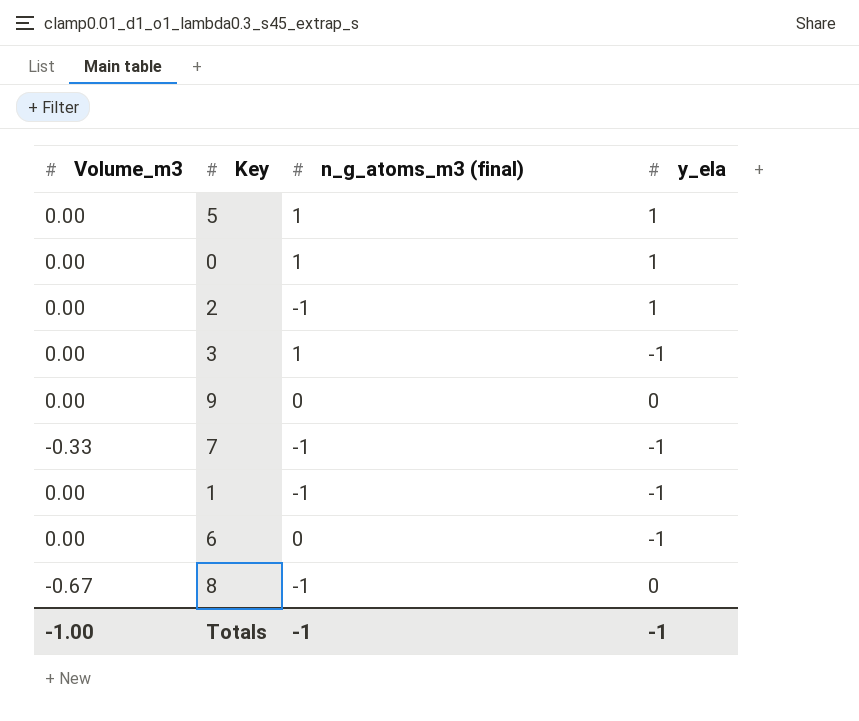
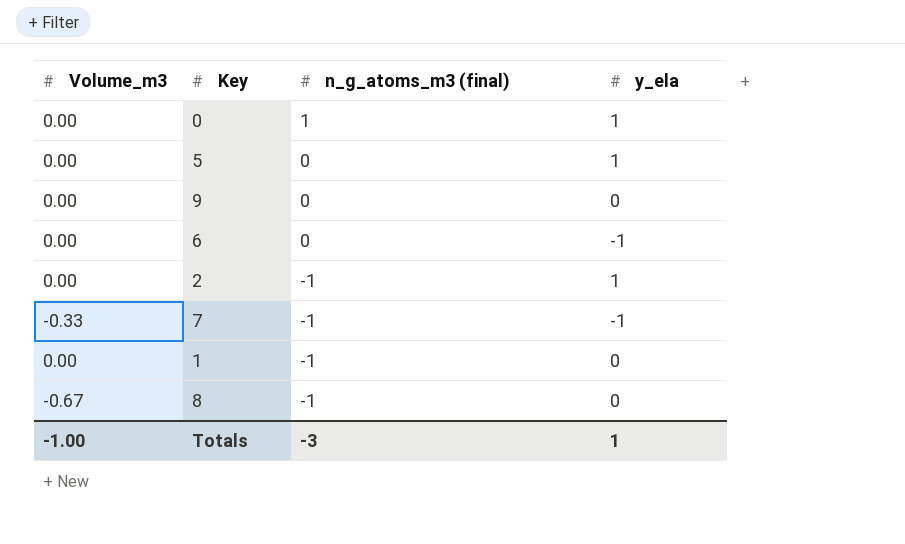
row order: none -> n_g_atoms_m3 (final) descending
row 3: 0.00 | 1 | -1 -> none
5 | n_g_atoms_m3 (final): 1 -> 0
1 | y_ela: -1 -> 0
Totals | n_g_atoms_m3 (final): -1 -> -3
Totals | y_ela: -1 -> 1

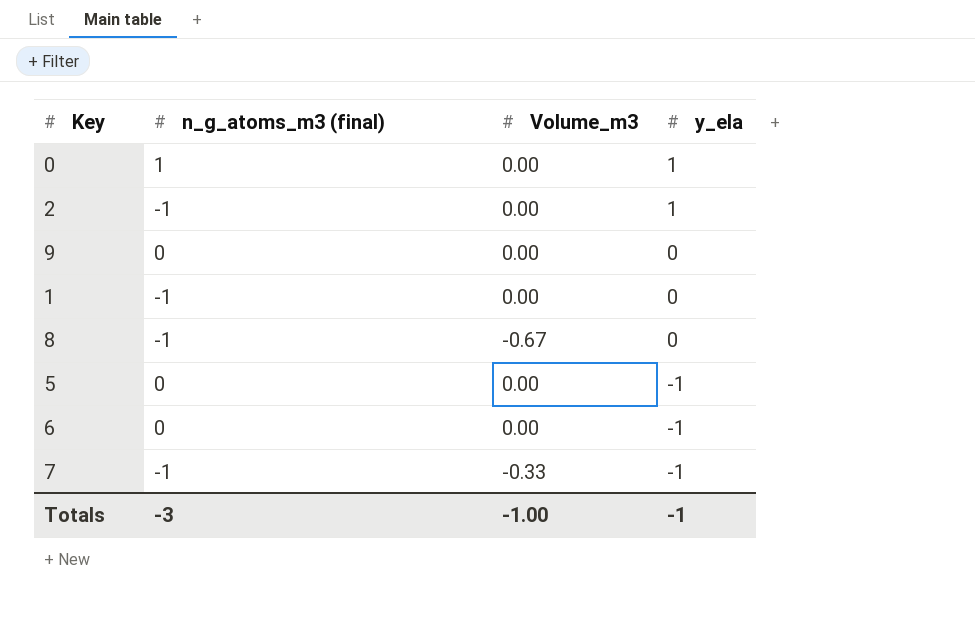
row order: n_g_atoms_m3 (final) descending -> y_ela descending
column Volume_m3 | position: 1 -> 3
5 | y_ela: 1 -> -1
Totals | y_ela: 1 -> -1

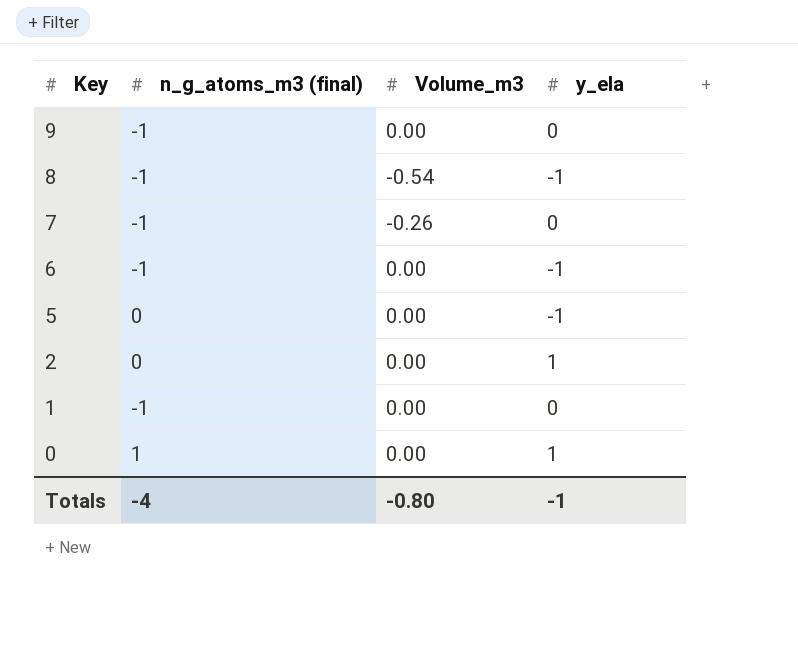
row order: y_ela descending -> Key descending
9 | n_g_atoms_m3 (final): 0 -> -1
8 | Volume_m3: -0.67 -> -0.54
8 | y_ela: 0 -> -1
7 | Volume_m3: -0.33 -> -0.26
7 | y_ela: -1 -> 0
6 | n_g_atoms_m3 (final): 0 -> -1
2 | n_g_atoms_m3 (final): -1 -> 0
Totals | n_g_atoms_m3 (final): -3 -> -4
Totals | Volume_m3: -1.00 -> -0.80

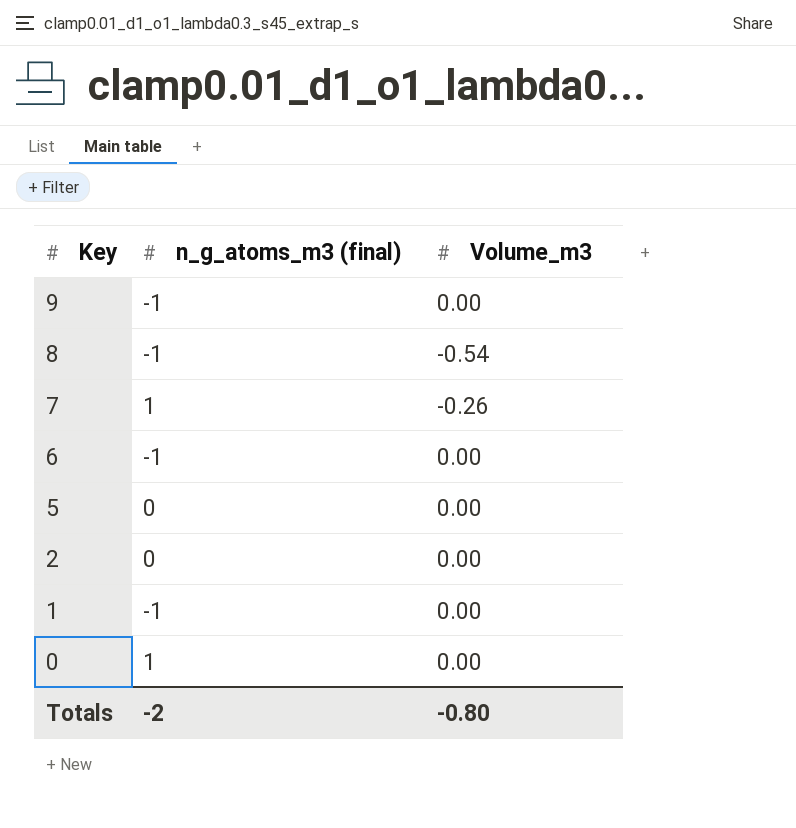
column y_ela | position: 4 -> none
7 | n_g_atoms_m3 (final): -1 -> 1
Totals | n_g_atoms_m3 (final): -4 -> -2

